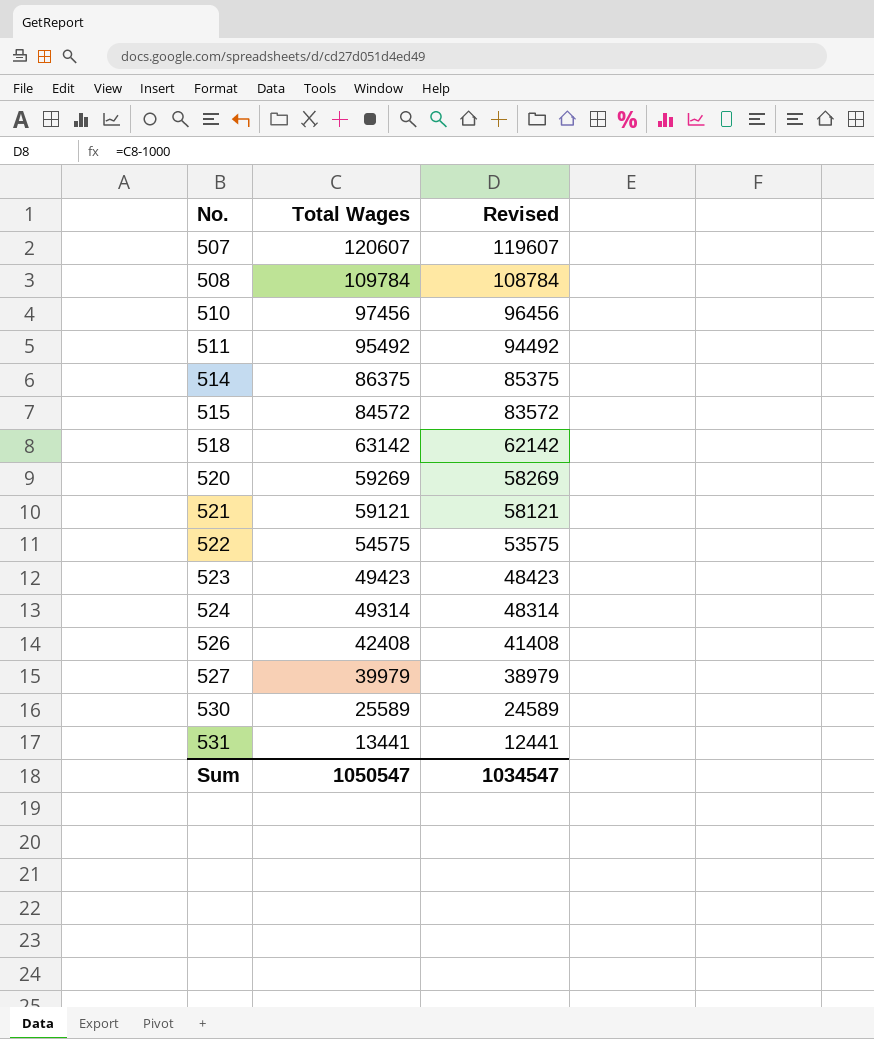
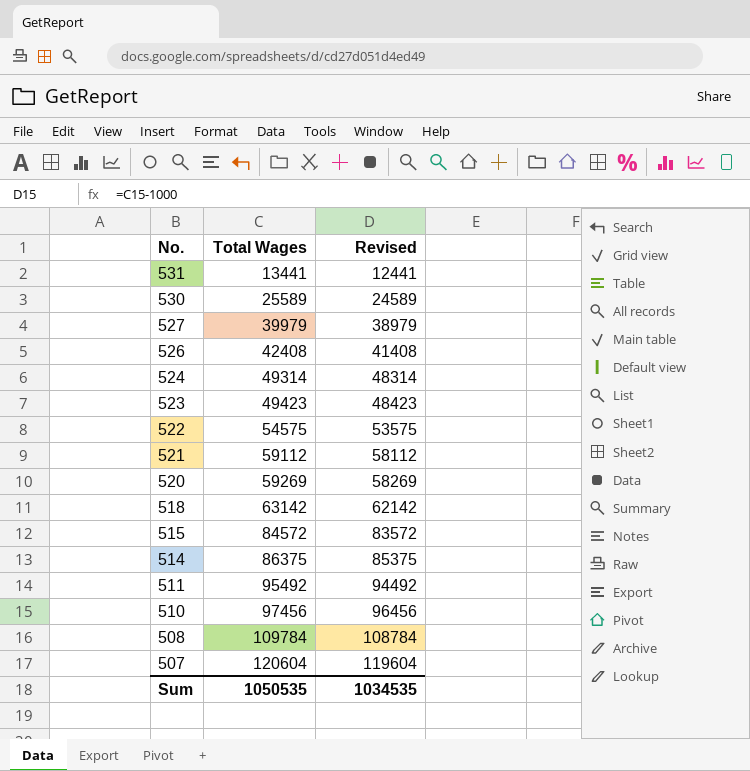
row order: No. ascending -> No. descending
521 | Total Wages: 59121 -> 59112
521 | Revised: 58121 -> 58112
507 | Total Wages: 120607 -> 120604
507 | Revised: 119607 -> 119604
Sum | Total Wages: 1050547 -> 1050535
Sum | Revised: 1034547 -> 1034535

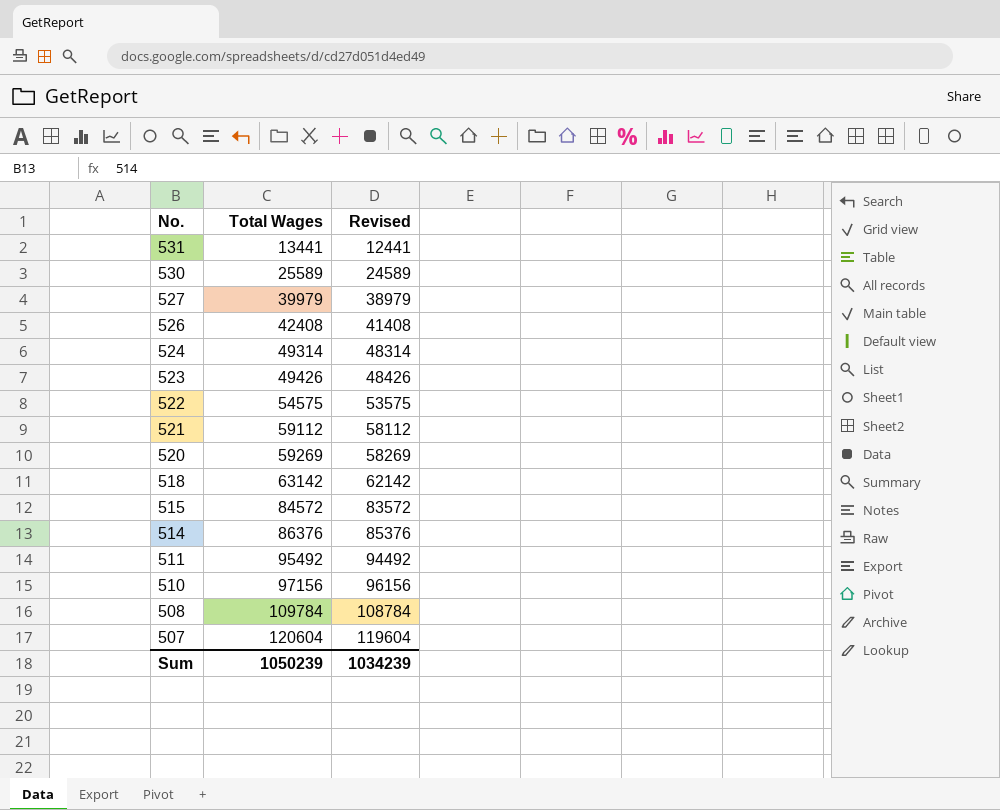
523 | Total Wages: 49423 -> 49426
523 | Revised: 48423 -> 48426
514 | Total Wages: 86375 -> 86376
514 | Revised: 85375 -> 85376
510 | Total Wages: 97456 -> 97156
510 | Revised: 96456 -> 96156
Sum | Total Wages: 1050535 -> 1050239
Sum | Revised: 1034535 -> 1034239

